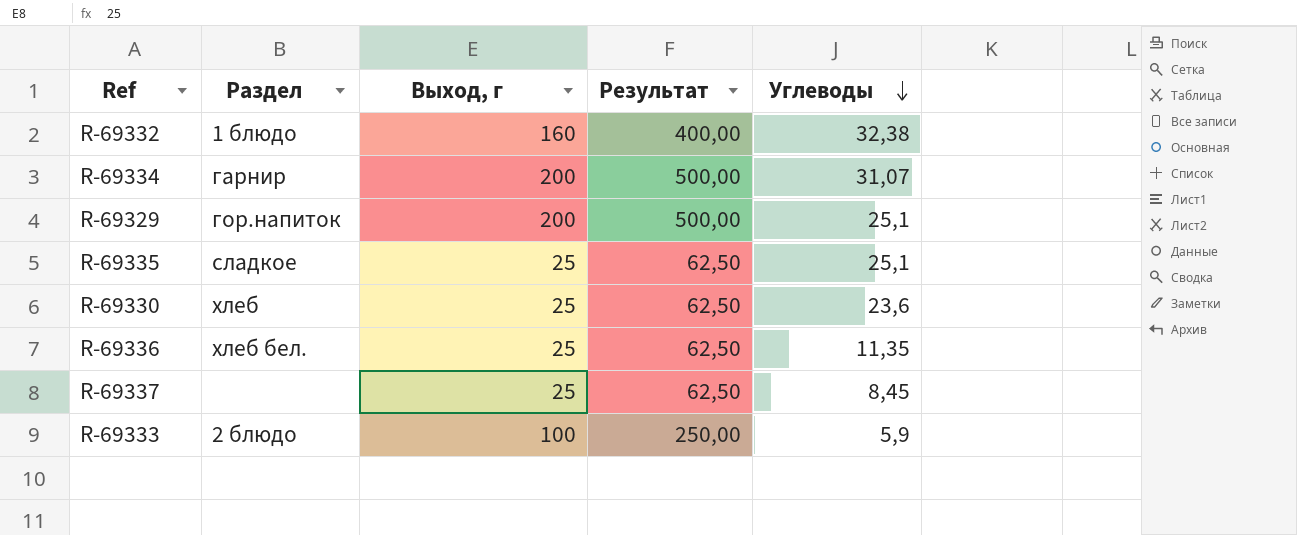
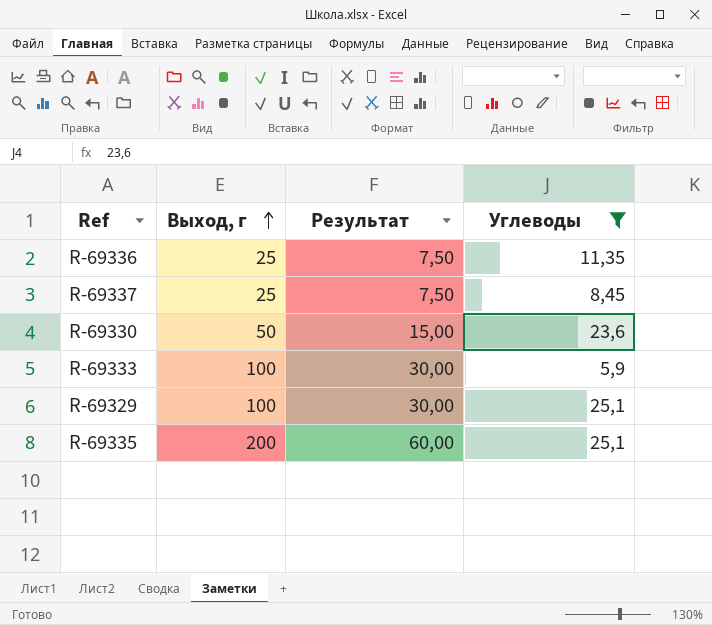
filter: none -> Углеводы <= 25,1
row order: Углеводы descending -> Выход, г ascending
column Раздел | position: 2 -> none
column Результат | formula: [Выход, г] * 2,5 -> [Выход, г] * 0,3
R-69330 | Выход, г: 25 -> 50
R-69329 | Выход, г: 200 -> 100
R-69335 | Выход, г: 25 -> 200

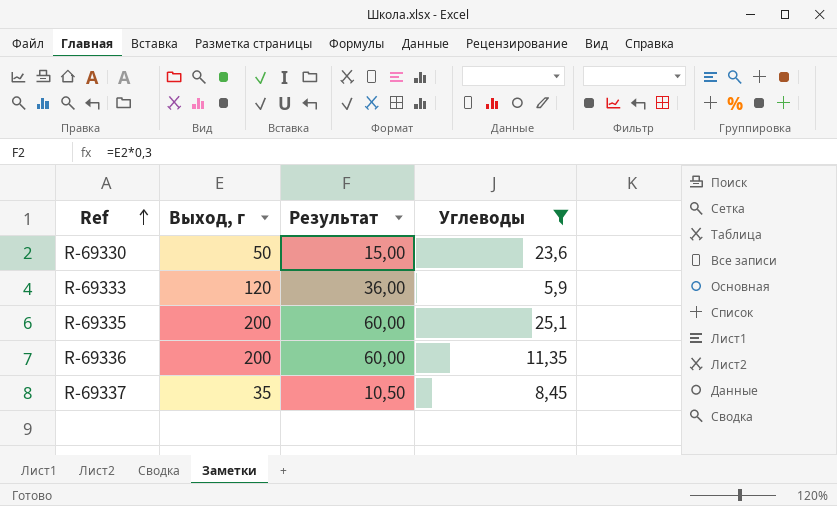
row order: Выход, г ascending -> Ref ascending
row R-69329: 100 | 30,00 | 25,1 -> none
R-69333 | Выход, г: 100 -> 120
R-69333 | Результат: 30,00 -> 36,00
R-69336 | Выход, г: 25 -> 200
R-69336 | Результат: 7,50 -> 60,00
R-69337 | Выход, г: 25 -> 35
R-69337 | Результат: 7,50 -> 10,50

